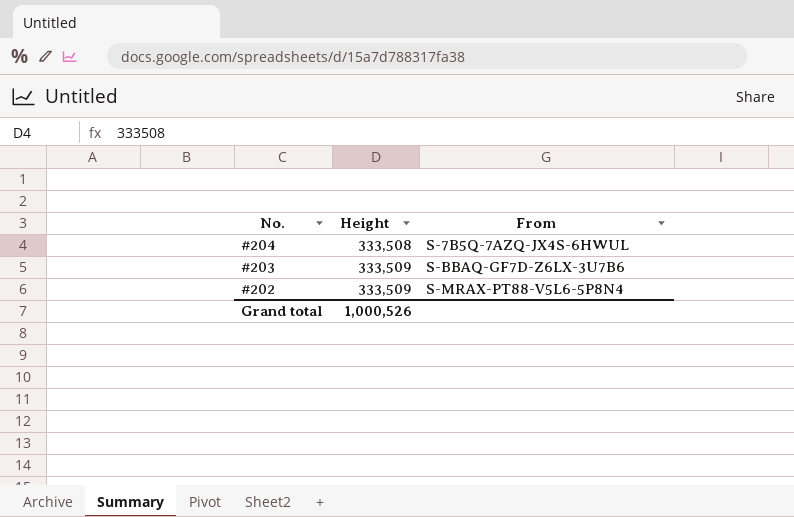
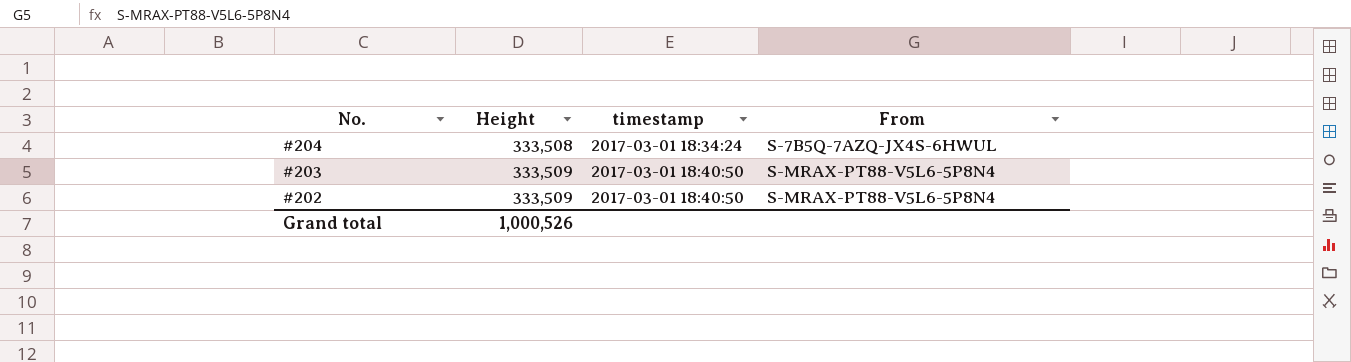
column timestamp | position: none -> 3
#203 | From: S-BBAQ-GF7D-Z6LX-3U7B6 -> S-MRAX-PT88-V5L6-5P8N4

